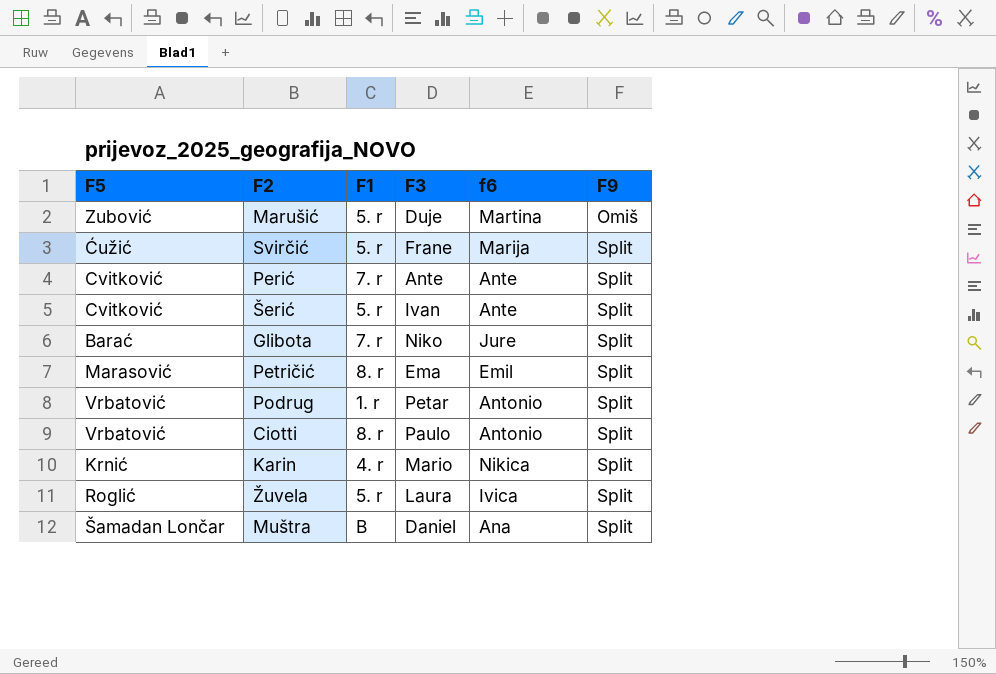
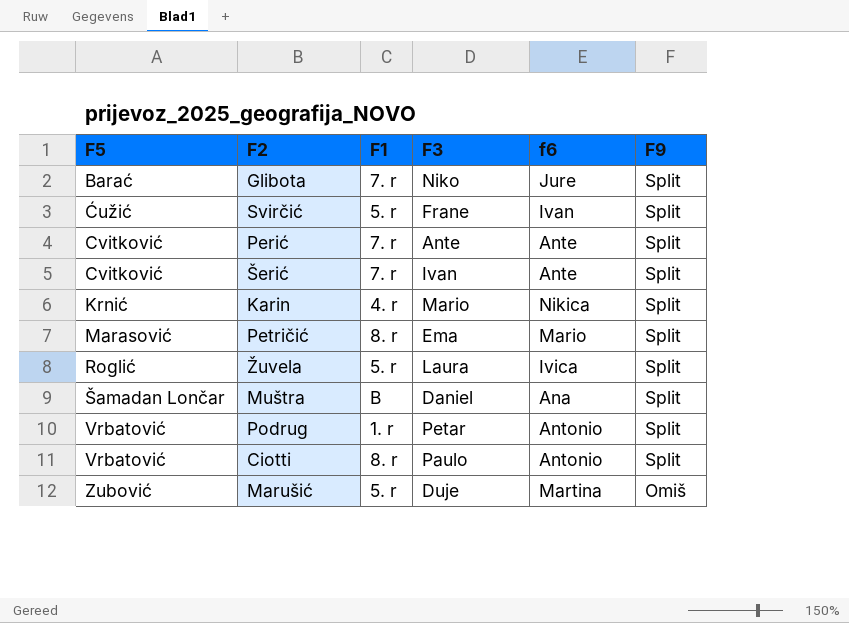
row order: F9 ascending -> F5 ascending
Svirčić | f6: Marija -> Ivan
Šerić | F1: 5. r -> 7. r
Petričić | f6: Emil -> Mario

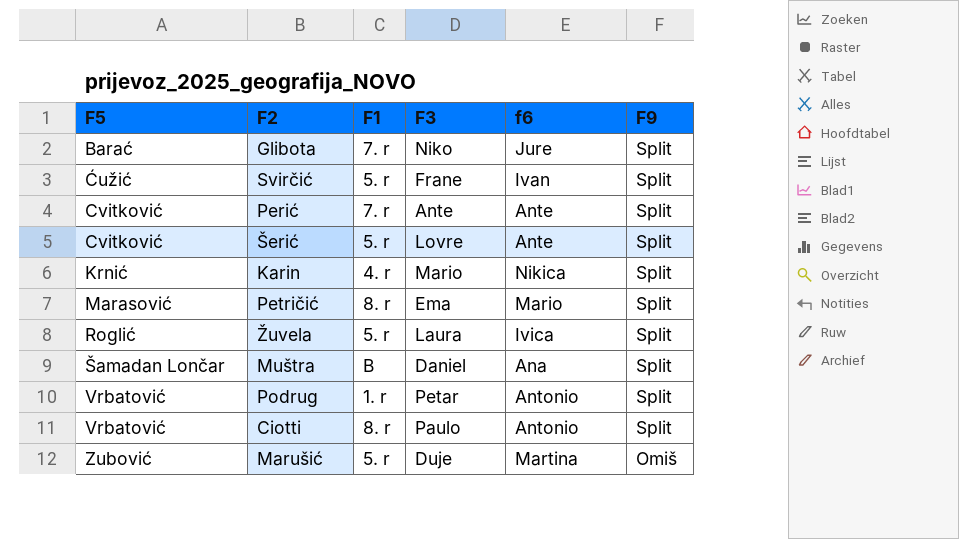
Šerić | F1: 7. r -> 5. r
Šerić | F3: Ivan -> Lovre

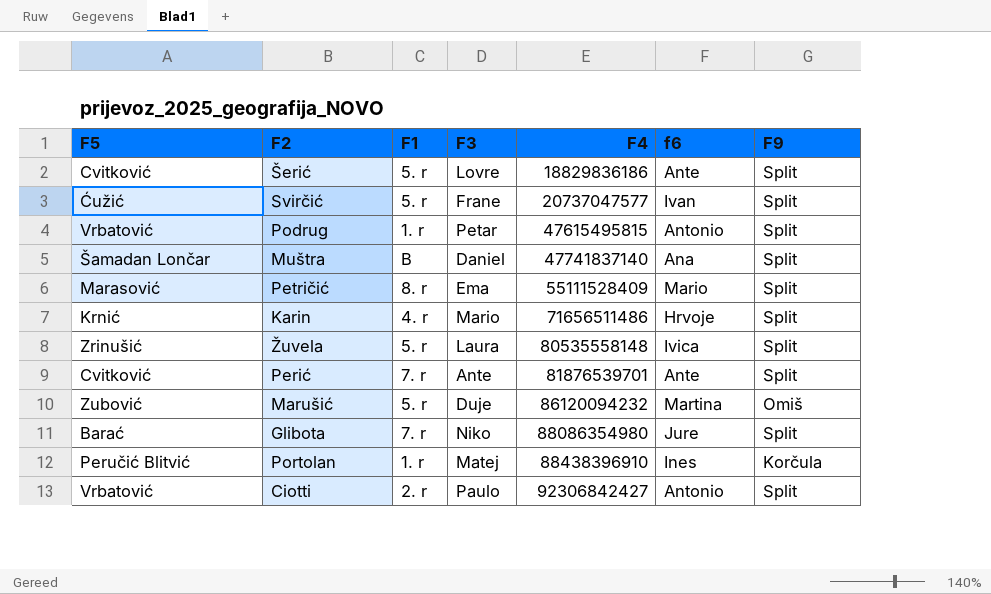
row order: F5 ascending -> F4 ascending
column F4 | position: none -> 5
Karin | f6: Nikica -> Hrvoje
Žuvela | F5: Roglić -> Zrinušić
row Portolan: none -> Peručić Blitvić | 1. r | Matej | 88438396910 | Ines | Korčula
Ciotti | F1: 8. r -> 2. r

